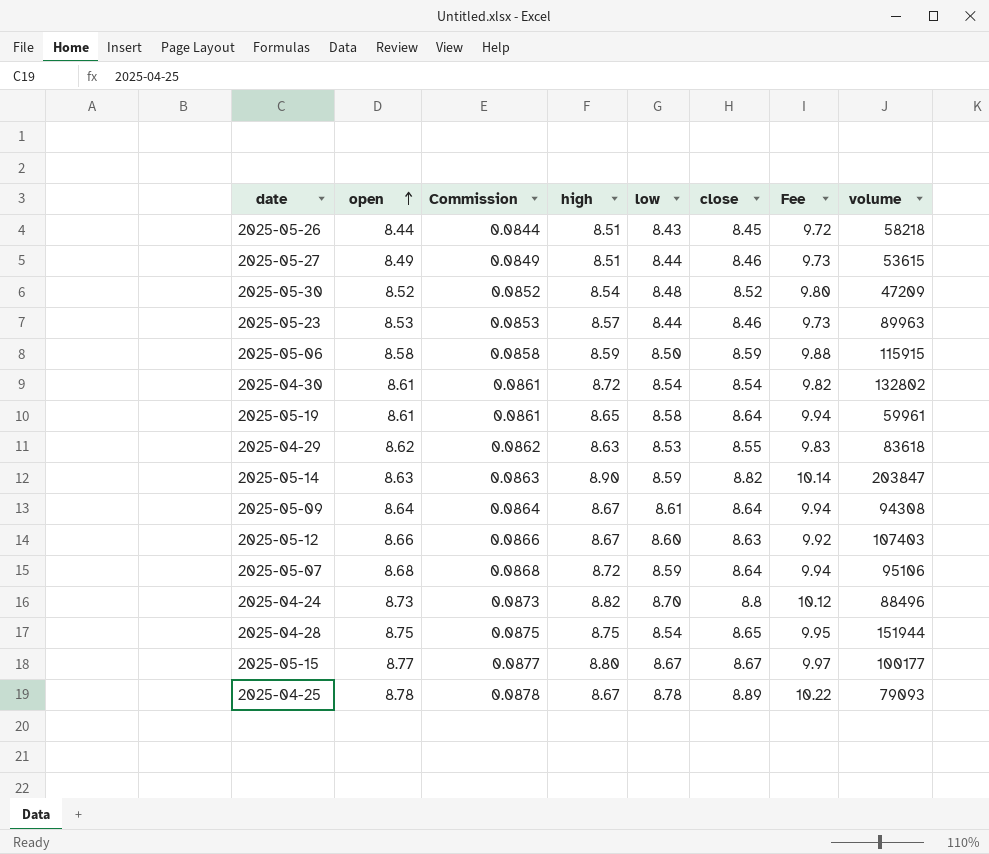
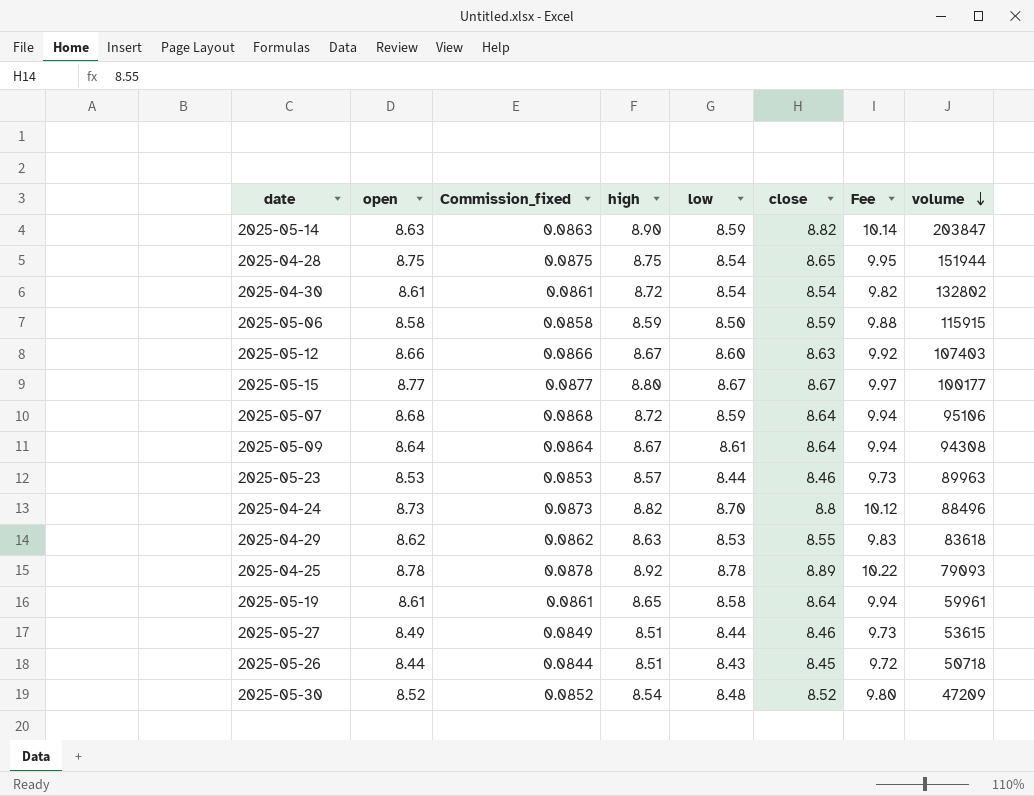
row order: open ascending -> volume descending
column name: Commission -> Commission_fixed
2025-04-25 | high: 8.67 -> 8.92
2025-05-26 | volume: 58218 -> 50718

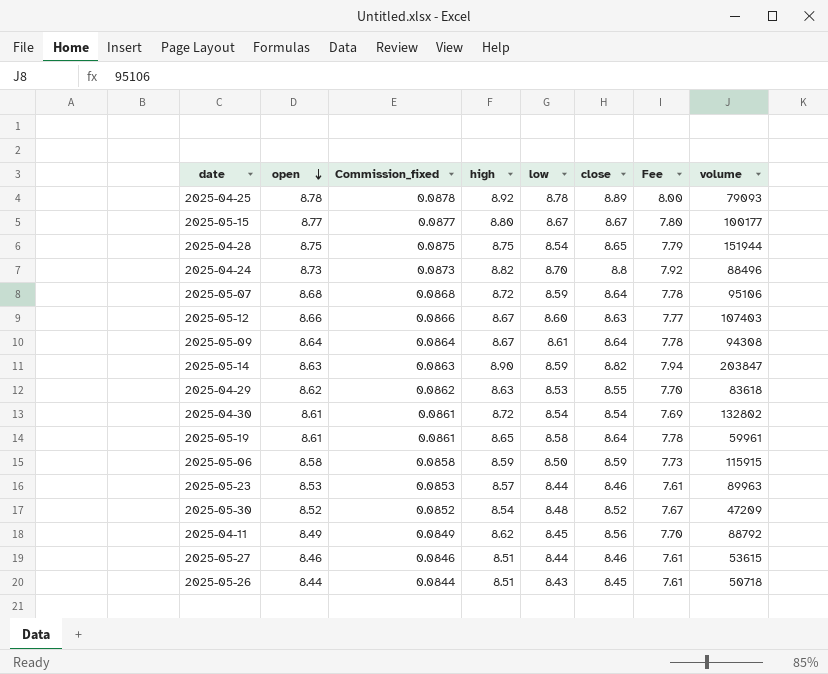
row order: volume descending -> open descending
column Fee | formula: [close] * 1.15 -> [close] * 0.9
row 2025-04-11: none -> 8.49 | 0.0849 | 8.62 | 8.45 | 8.56 | 7.70 | 88792
2025-05-27 | open: 8.49 -> 8.46
2025-05-27 | Commission_fixed: 0.0849 -> 0.0846

